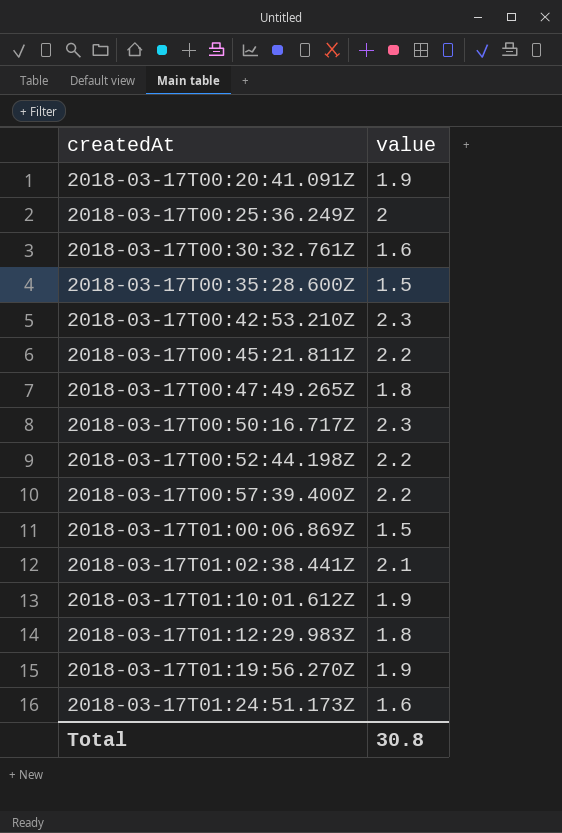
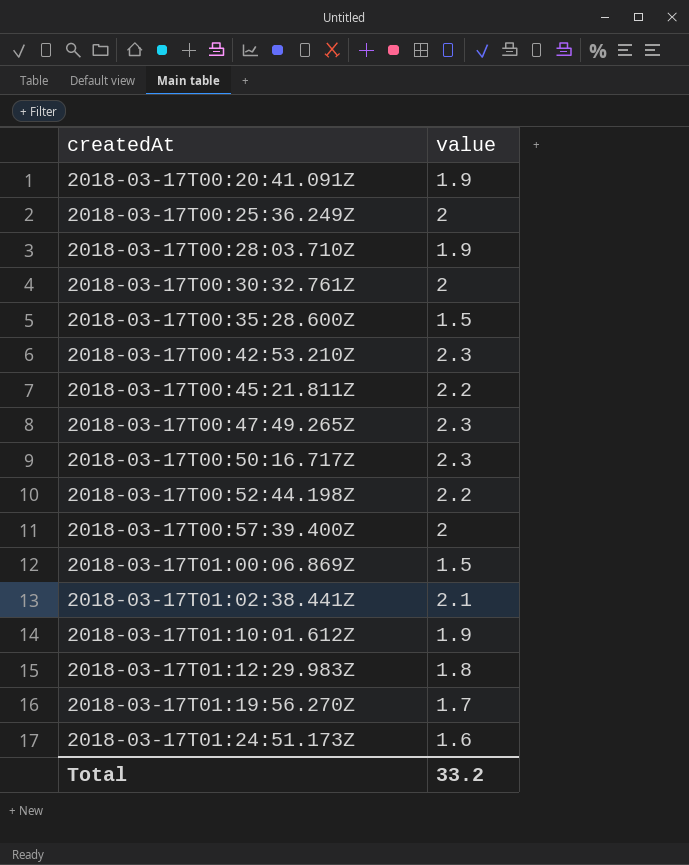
row 2018-03-17T00:28:03.710Z: none -> 1.9
2018-03-17T00:30:32.761Z | value: 1.6 -> 2
2018-03-17T00:47:49.265Z | value: 1.8 -> 2.3
2018-03-17T00:57:39.400Z | value: 2.2 -> 2
2018-03-17T01:19:56.270Z | value: 1.9 -> 1.7
Total | value: 30.8 -> 33.2

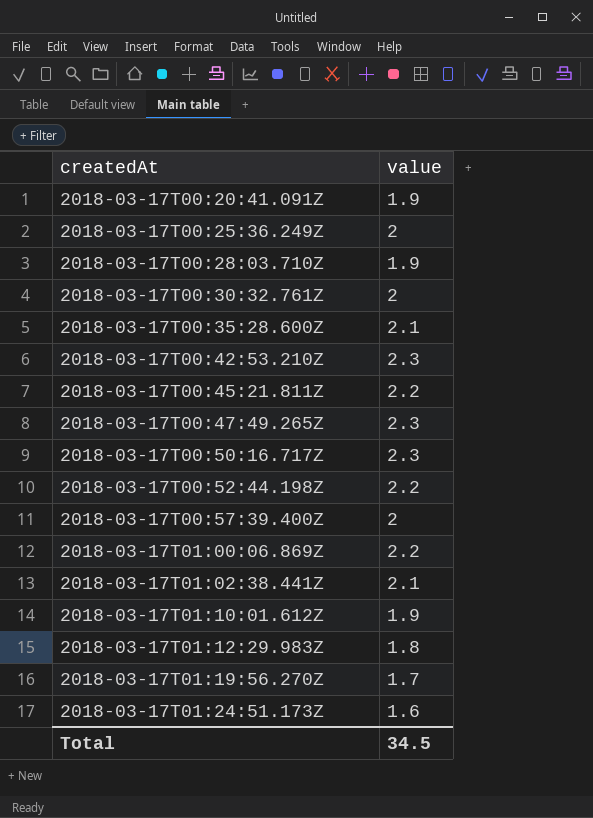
2018-03-17T00:35:28.600Z | value: 1.5 -> 2.1
2018-03-17T01:00:06.869Z | value: 1.5 -> 2.2
Total | value: 33.2 -> 34.5

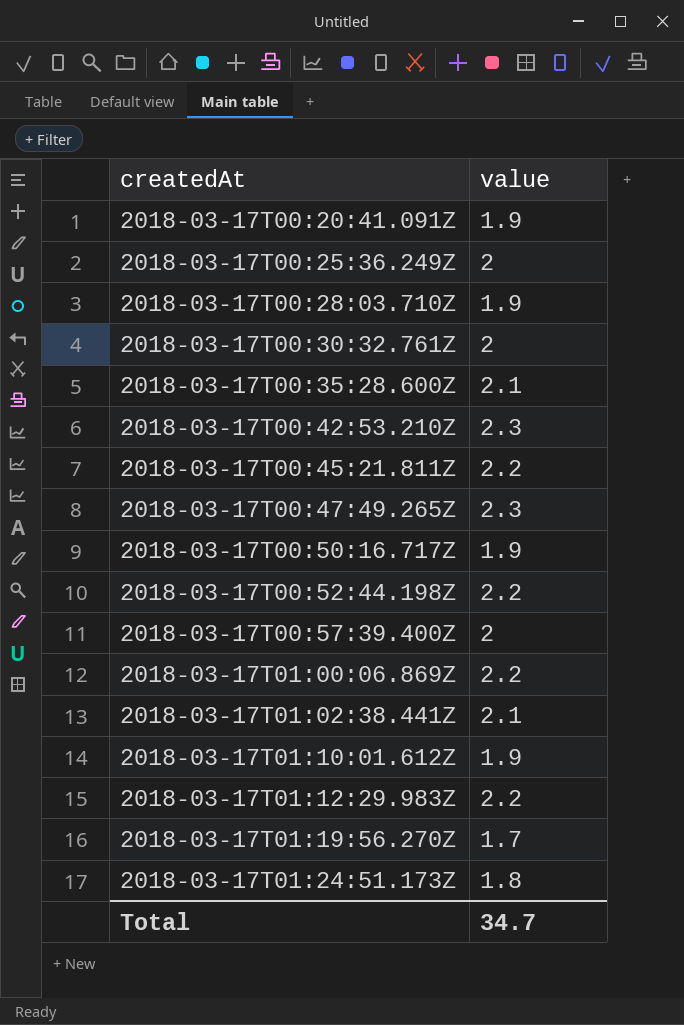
2018-03-17T00:50:16.717Z | value: 2.3 -> 1.9
2018-03-17T01:12:29.983Z | value: 1.8 -> 2.2
2018-03-17T01:24:51.173Z | value: 1.6 -> 1.8
Total | value: 34.5 -> 34.7

